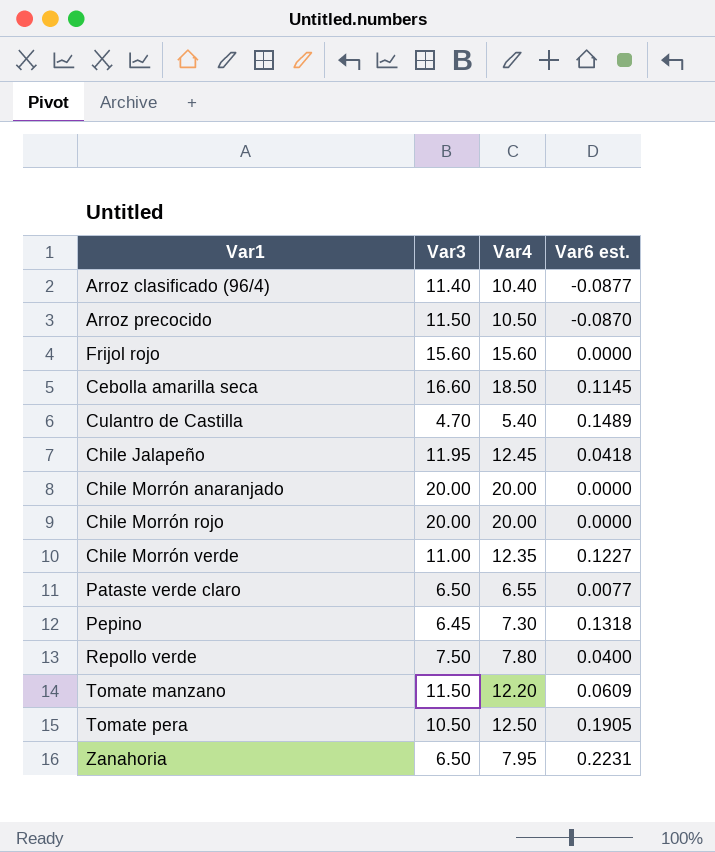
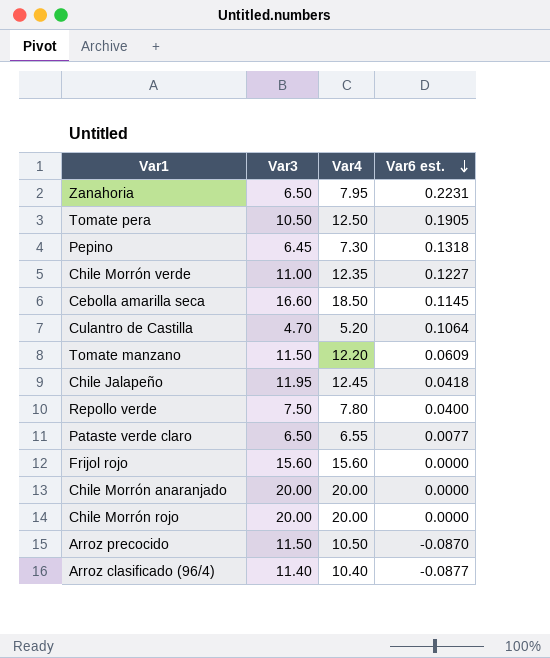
row order: none -> Var6 est. descending
Culantro de Castilla | Var4: 5.40 -> 5.20
Culantro de Castilla | Var6 est.: 0.1489 -> 0.1064

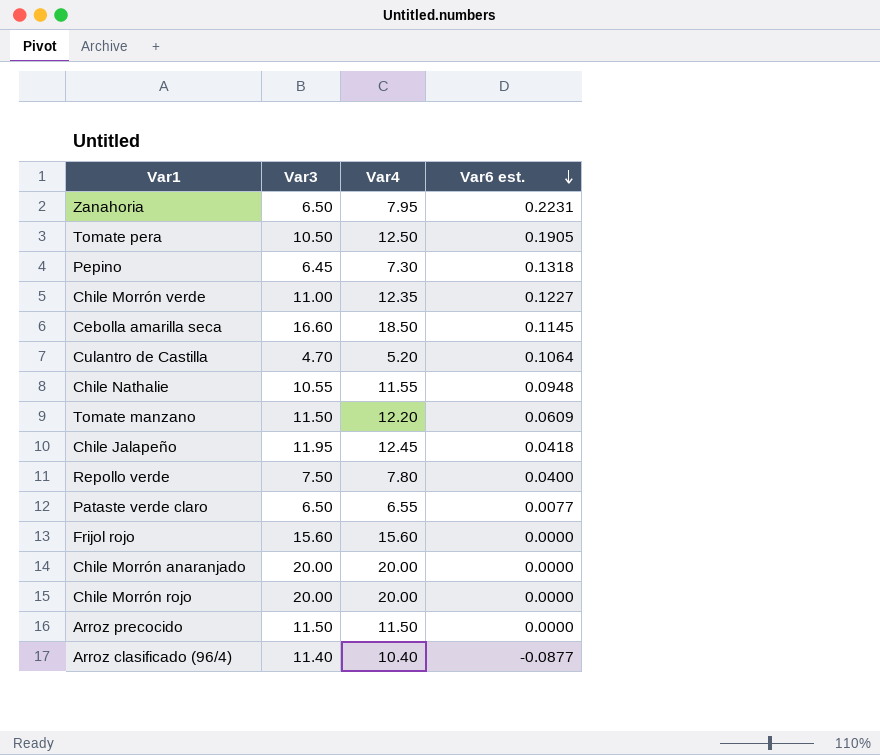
row Chile Nathalie: none -> 10.55 | 11.55 | 0.0948
Arroz precocido | Var4: 10.50 -> 11.50
Arroz precocido | Var6 est.: -0.0870 -> 0.0000

